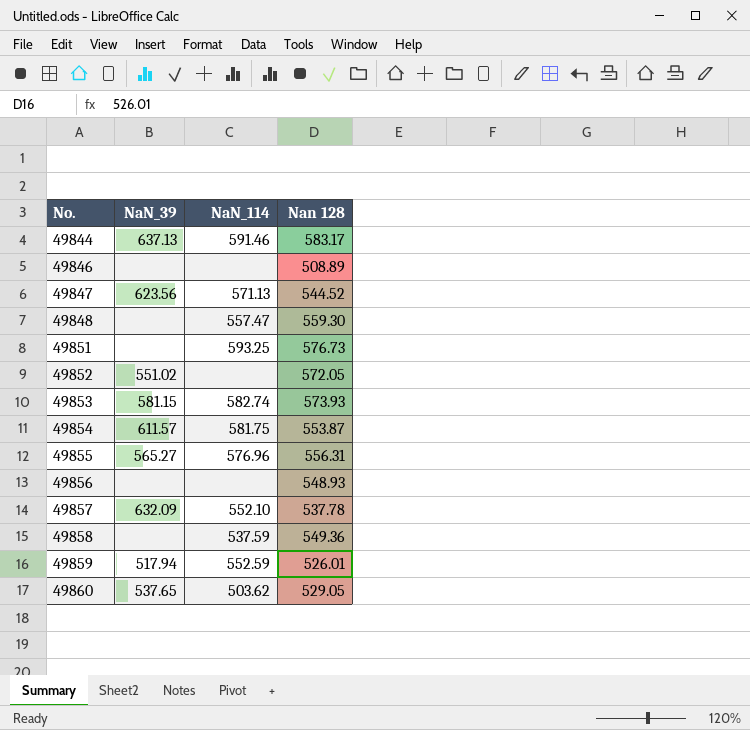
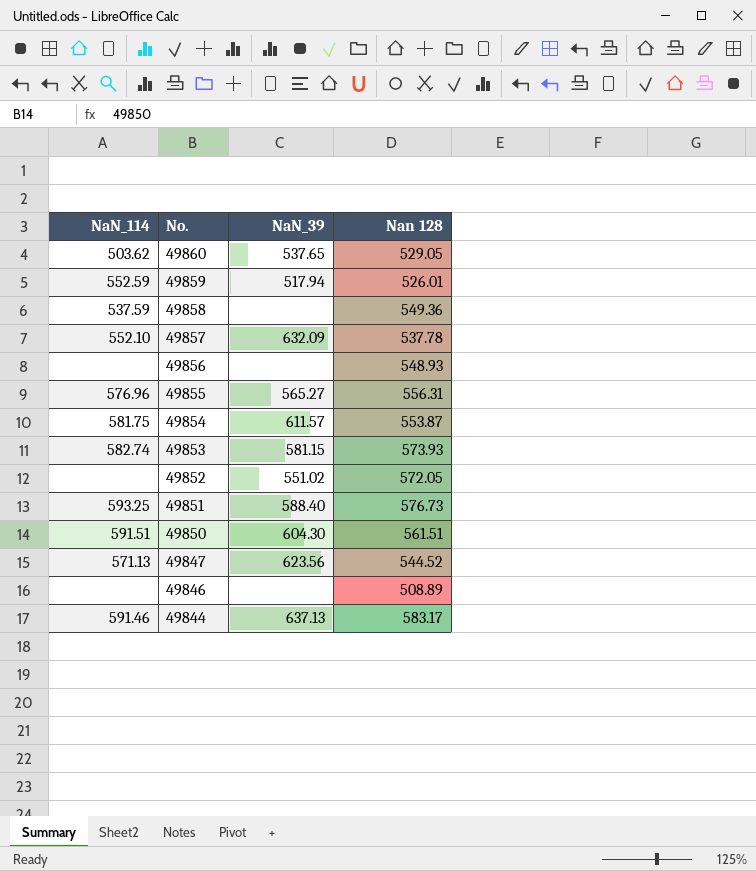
row order: No. ascending -> No. descending
column NaN_114 | position: 3 -> 1
row 49848: none | 557.47 | 559.30 -> none
49851 | NaN_39: none -> 588.40
row 49850: none -> 591.51 | 604.30 | 561.51

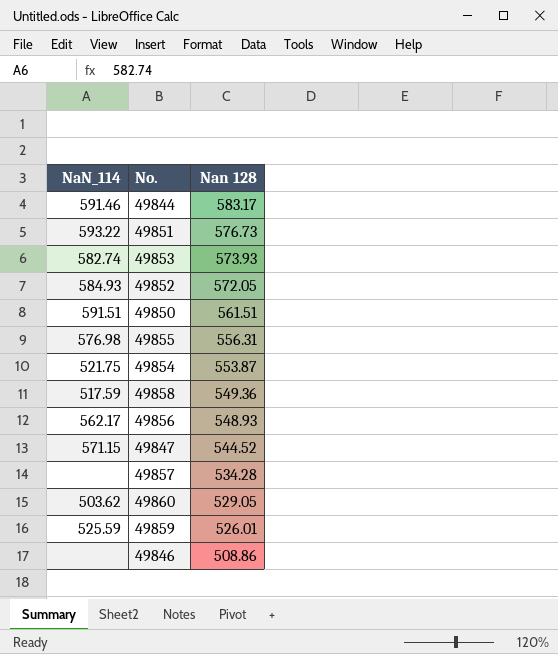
row order: No. descending -> Nan 128 descending
column NaN_39 | position: 3 -> none
49851 | NaN_114: 593.25 -> 593.22
49852 | NaN_114: none -> 584.93
49855 | NaN_114: 576.96 -> 576.98
49854 | NaN_114: 581.75 -> 521.75
49858 | NaN_114: 537.59 -> 517.59
49856 | NaN_114: none -> 562.17
49847 | NaN_114: 571.13 -> 571.15
49857 | NaN_114: 552.10 -> none
49857 | Nan 128: 537.78 -> 534.28
49859 | NaN_114: 552.59 -> 525.59
49846 | Nan 128: 508.89 -> 508.86

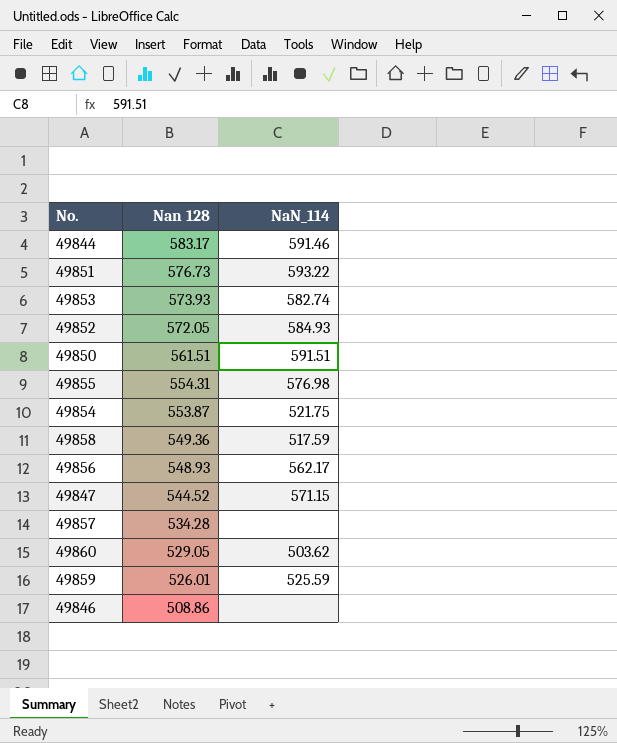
column NaN_114 | position: 1 -> 3
49855 | Nan 128: 556.31 -> 554.31

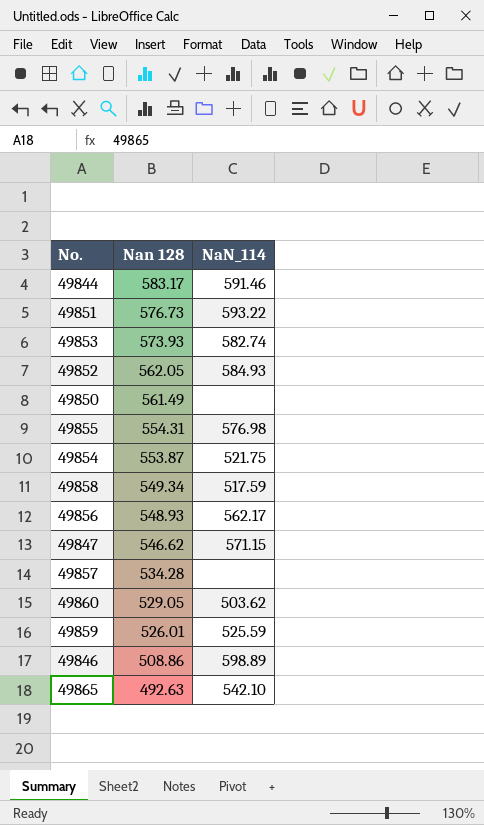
49852 | Nan 128: 572.05 -> 562.05
49850 | Nan 128: 561.51 -> 561.49
49850 | NaN_114: 591.51 -> none
49858 | Nan 128: 549.36 -> 549.34
49847 | Nan 128: 544.52 -> 546.62
49846 | NaN_114: none -> 598.89
row 49865: none -> 492.63 | 542.10

